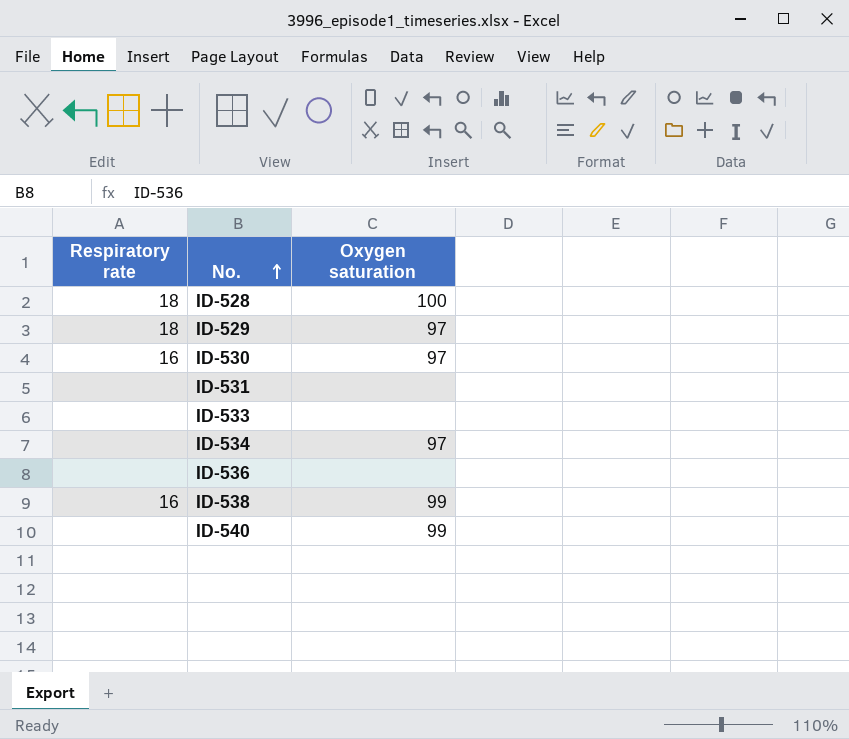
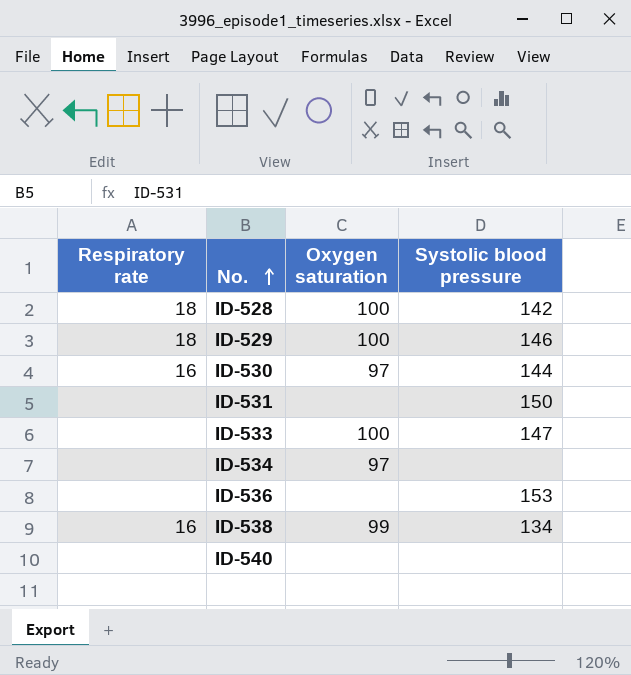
column Systolic blood pressure | position: none -> 4
ID-529 | Oxygen saturation: 97 -> 100
ID-533 | Oxygen saturation: none -> 100
ID-540 | Oxygen saturation: 99 -> none

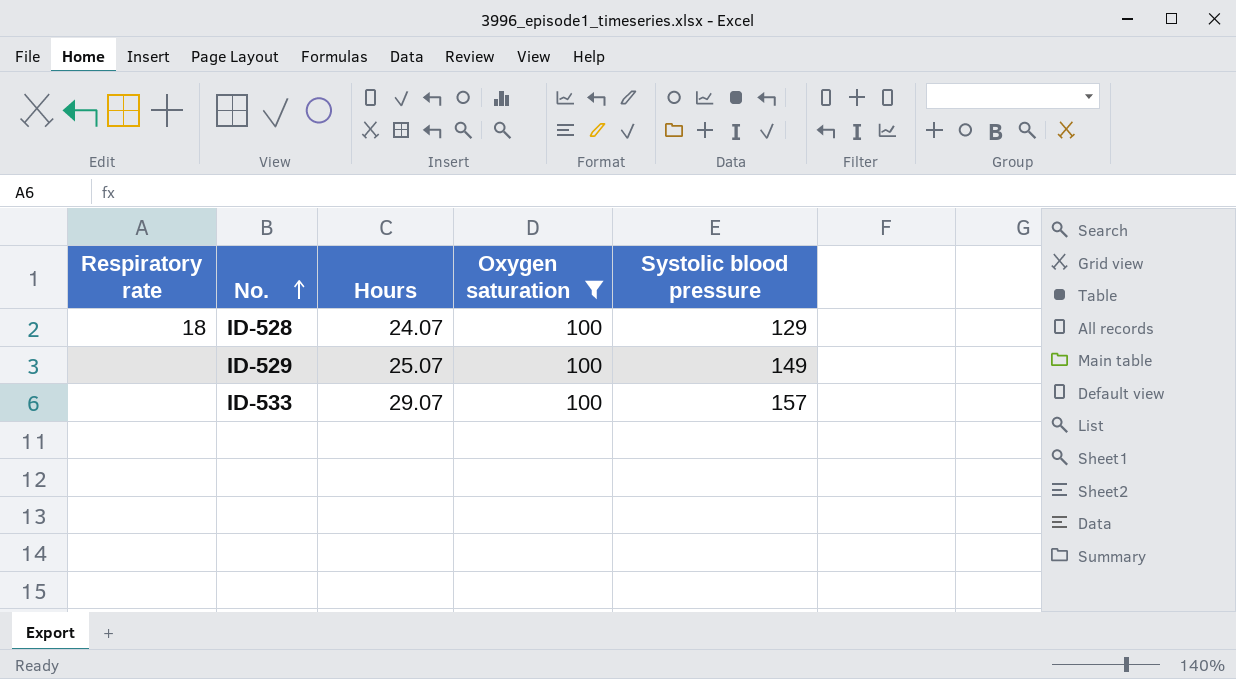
filter: none -> Oxygen saturation = 100
column Hours | position: none -> 3
ID-528 | Systolic blood pressure: 142 -> 129
ID-529 | Respiratory rate: 18 -> none
ID-529 | Systolic blood pressure: 146 -> 149
ID-533 | Systolic blood pressure: 147 -> 157

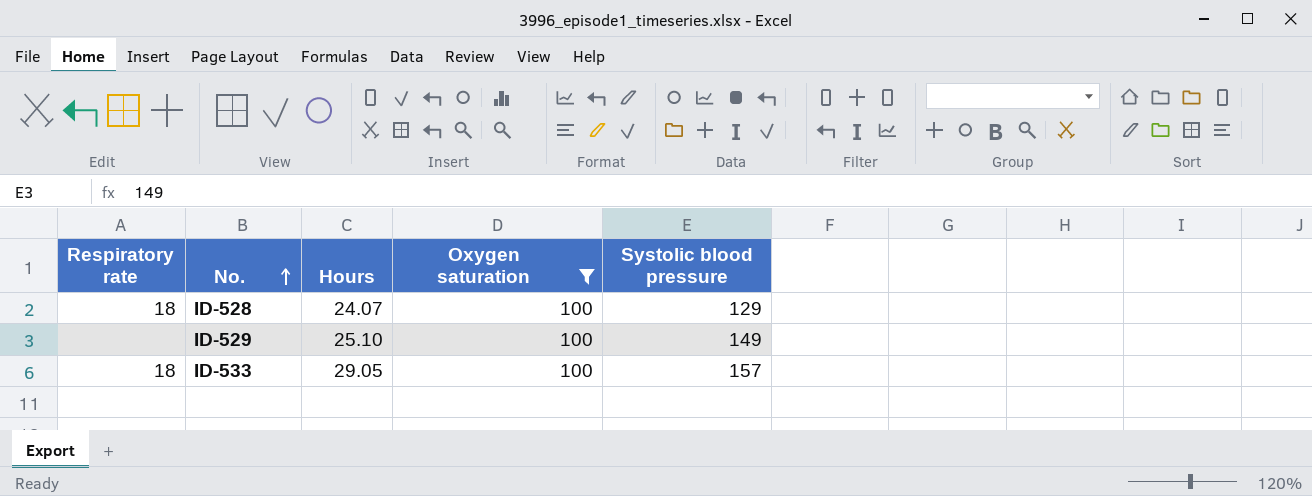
ID-529 | Hours: 25.07 -> 25.10
ID-533 | Respiratory rate: none -> 18
ID-533 | Hours: 29.07 -> 29.05

